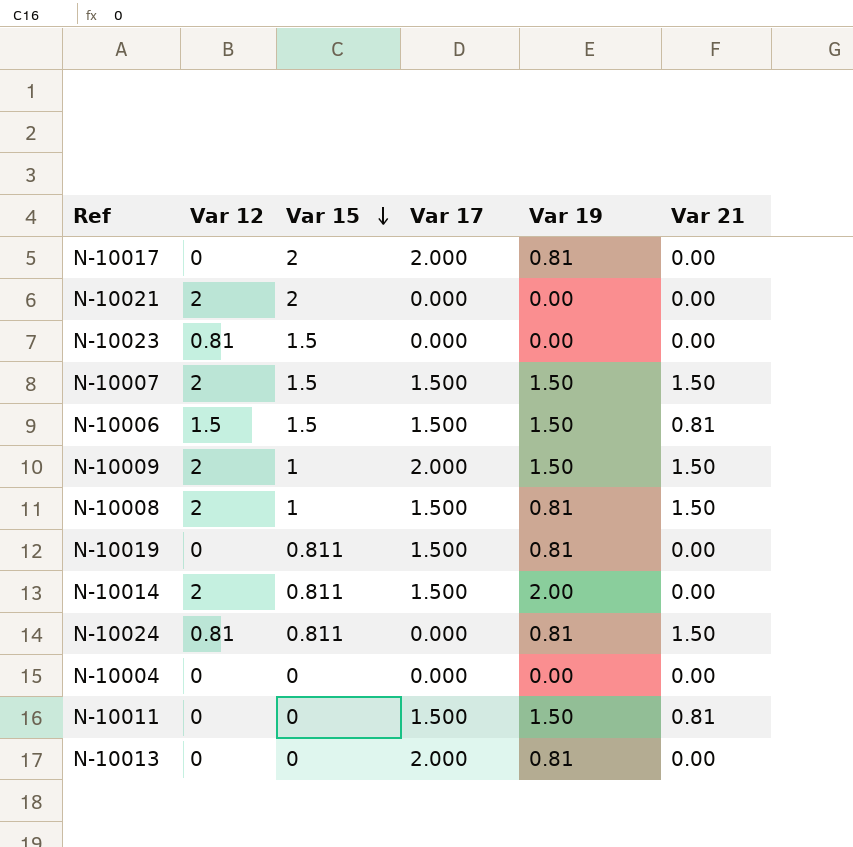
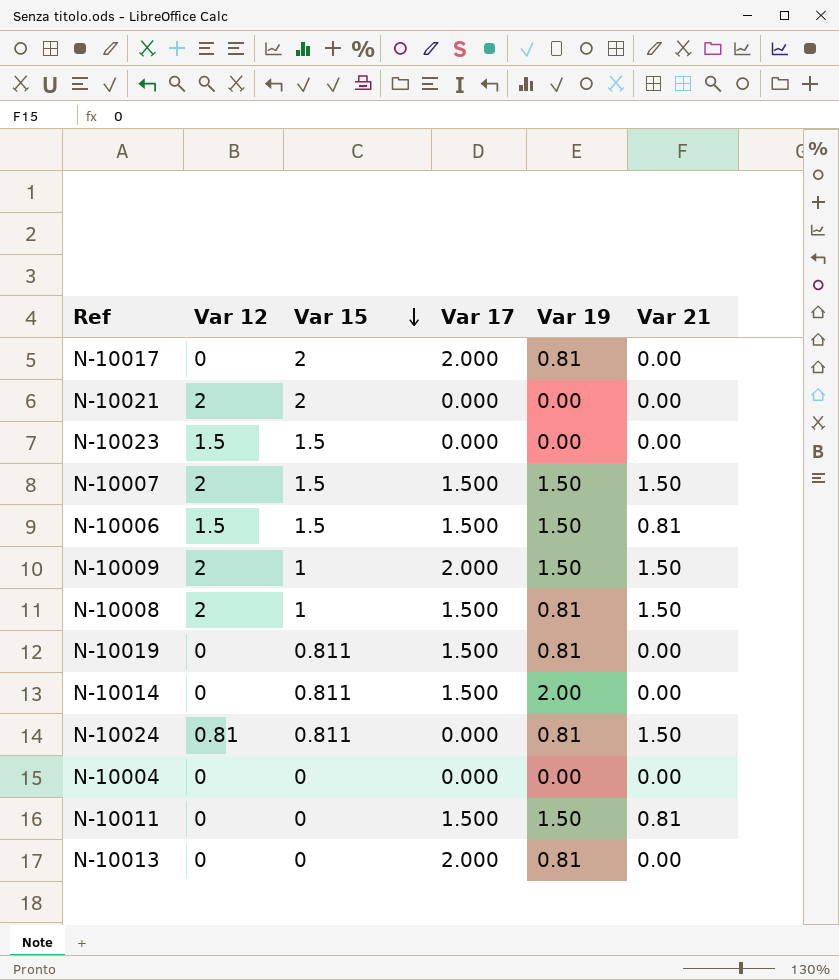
N-10023 | Var 12: 0.81 -> 1.5
N-10014 | Var 12: 2 -> 0

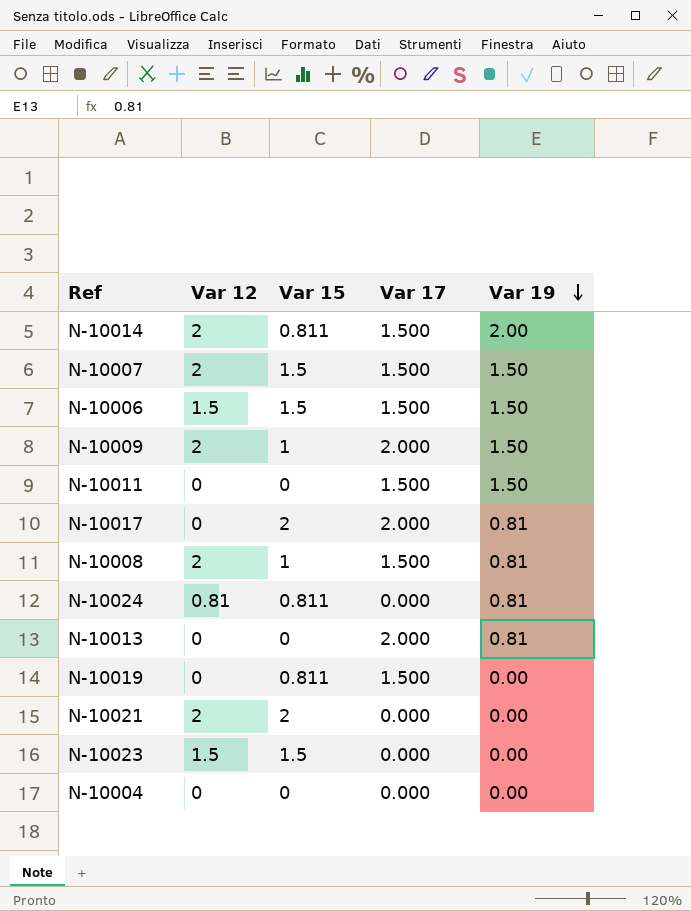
row order: Var 15 descending -> Var 19 descending
column Var 21 | position: 6 -> none
N-10014 | Var 12: 0 -> 2
N-10019 | Var 19: 0.81 -> 0.00

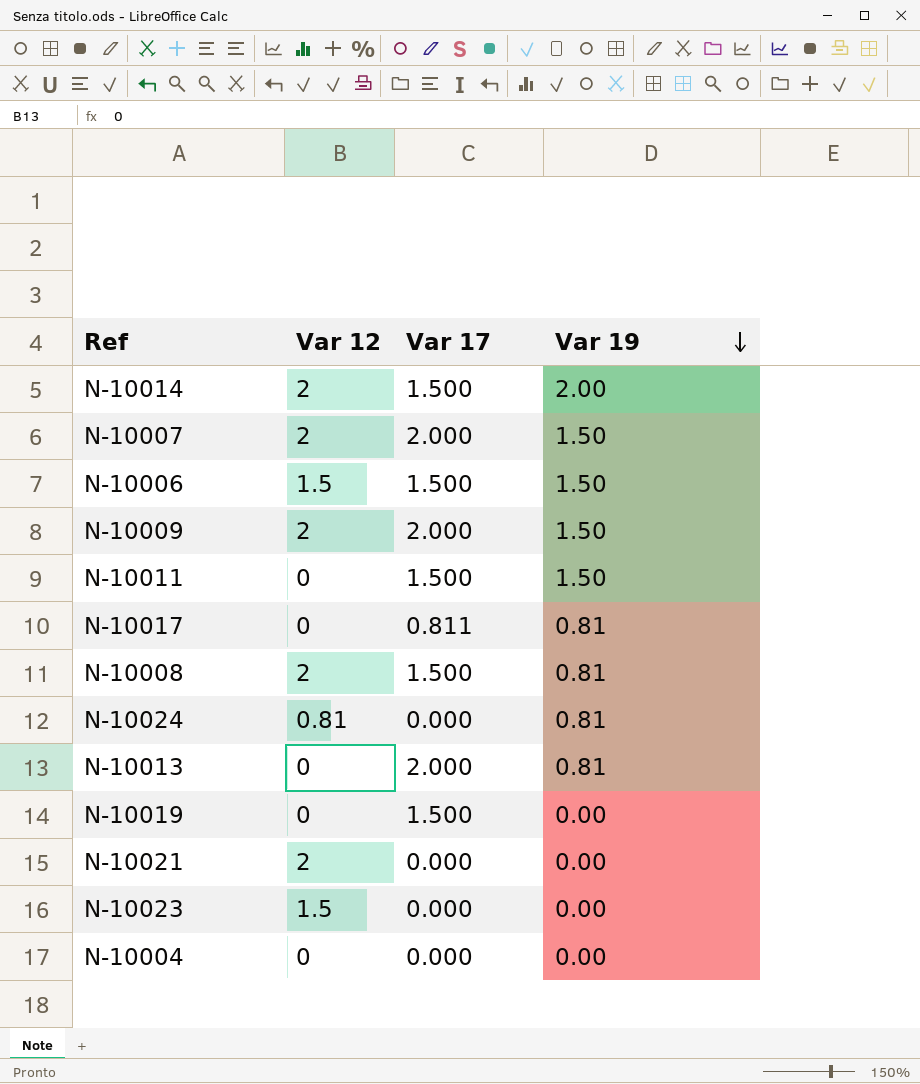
column Var 15 | position: 3 -> none
N-10007 | Var 17: 1.500 -> 2.000
N-10017 | Var 17: 2.000 -> 0.811

